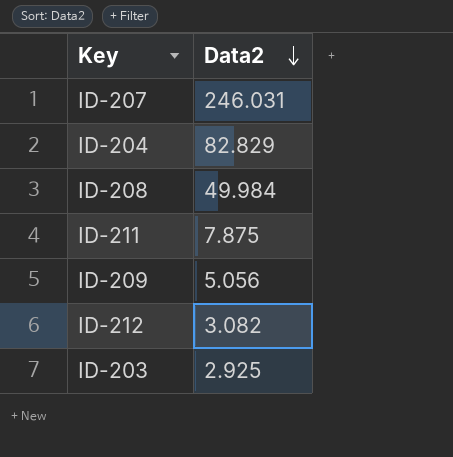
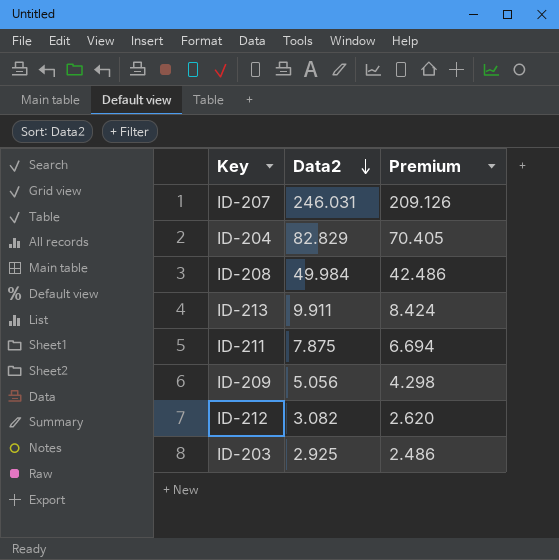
column Premium | formula: none -> [Data2] * 0.85
row ID-213: none -> 9.911 | 8.424

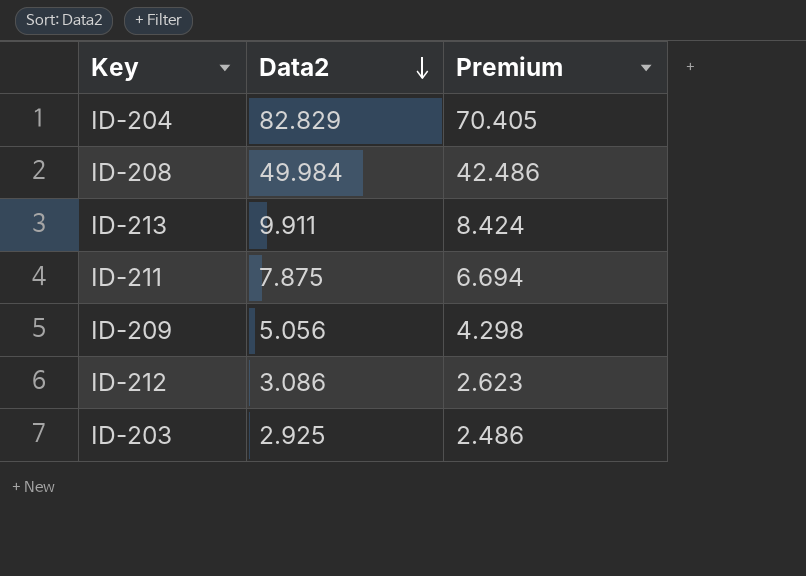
row ID-207: 246.031 | 209.126 -> none
ID-212 | Data2: 3.082 -> 3.086
ID-212 | Premium: 2.620 -> 2.623

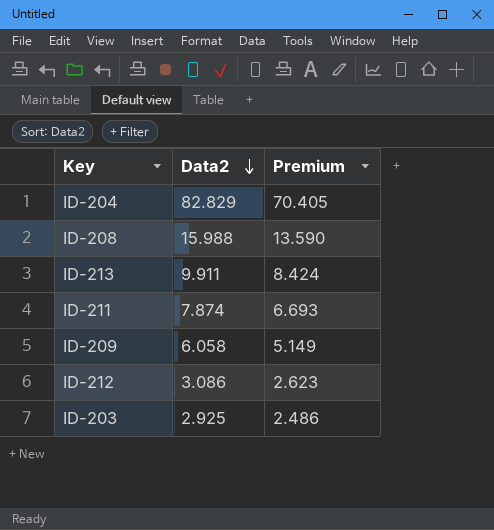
ID-208 | Data2: 49.984 -> 15.988
ID-208 | Premium: 42.486 -> 13.590
ID-211 | Data2: 7.875 -> 7.874
ID-211 | Premium: 6.694 -> 6.693
ID-209 | Data2: 5.056 -> 6.058
ID-209 | Premium: 4.298 -> 5.149

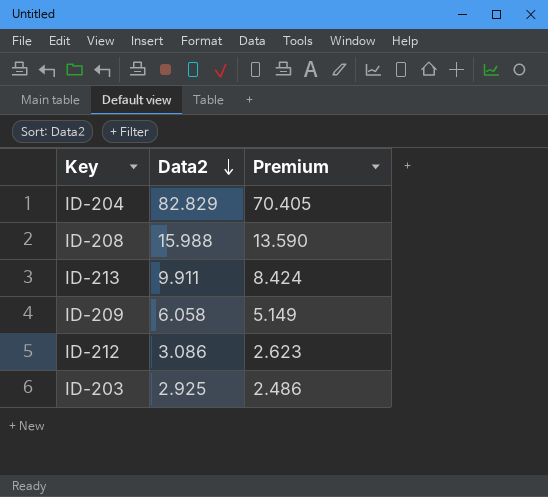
row ID-211: 7.874 | 6.693 -> none

